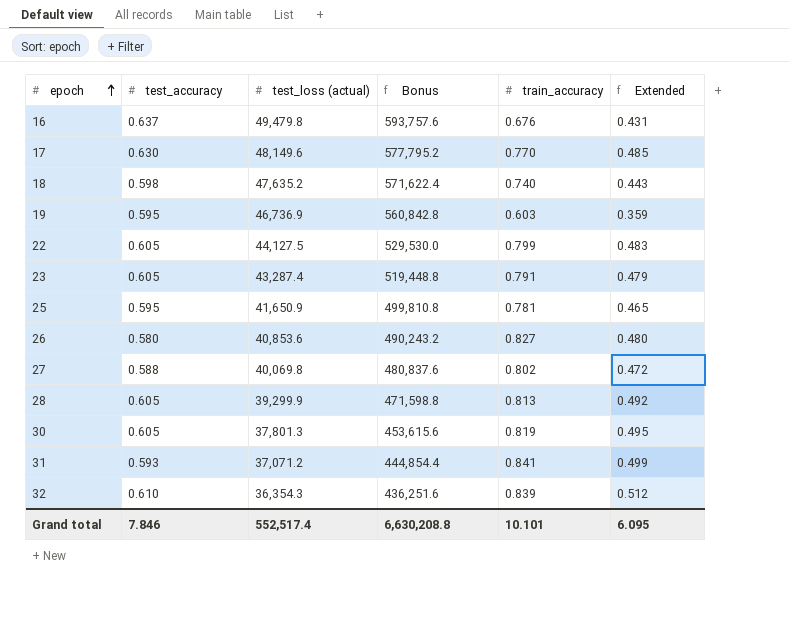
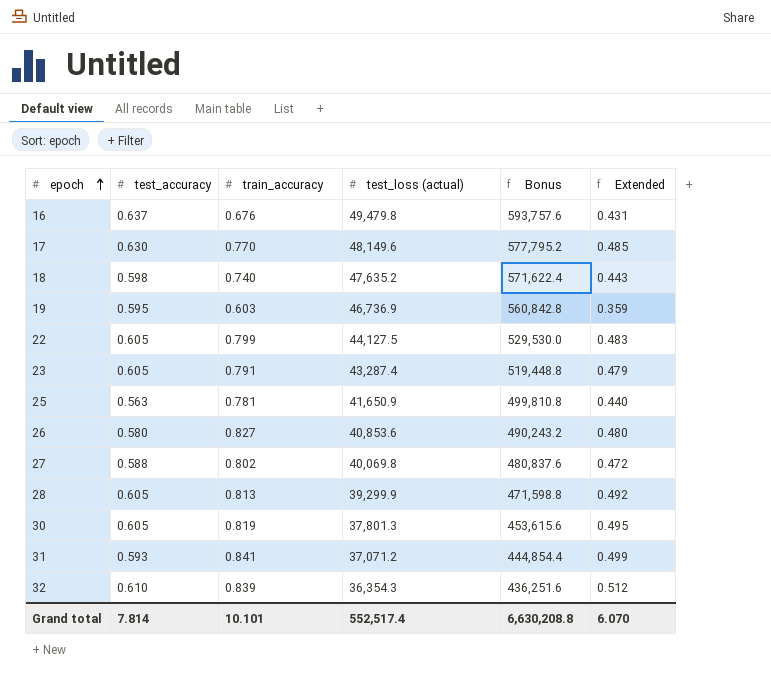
column train_accuracy | position: 5 -> 3
25 | test_accuracy: 0.595 -> 0.563
25 | Extended: 0.465 -> 0.440
Grand total | test_accuracy: 7.846 -> 7.814
Grand total | Extended: 6.095 -> 6.070

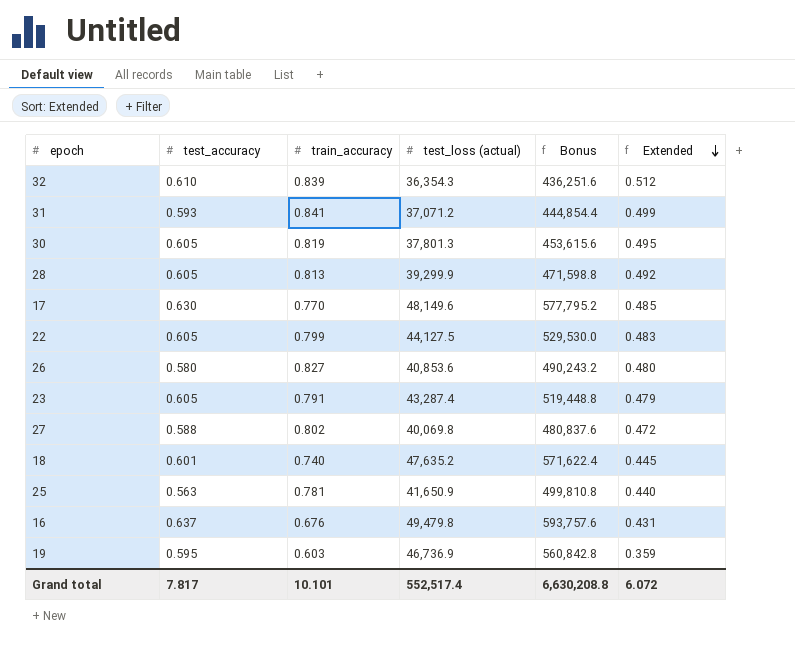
row order: epoch ascending -> Extended descending
18 | test_accuracy: 0.598 -> 0.601
18 | Extended: 0.443 -> 0.445
Grand total | test_accuracy: 7.814 -> 7.817
Grand total | Extended: 6.070 -> 6.072

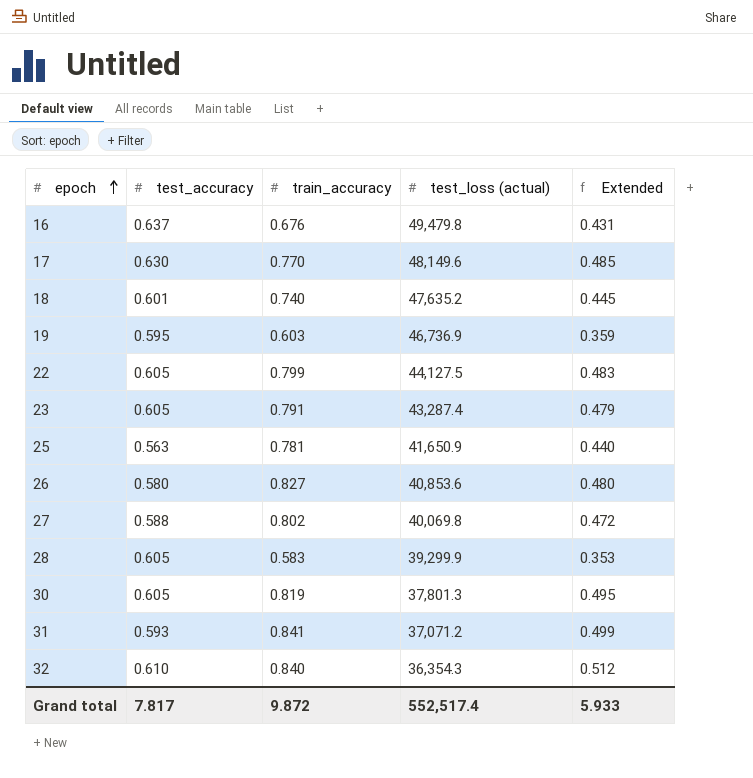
row order: Extended descending -> epoch ascending
column Bonus | formula: [test_loss (actual)] * 12 -> none
28 | train_accuracy: 0.813 -> 0.583
28 | Extended: 0.492 -> 0.353
32 | train_accuracy: 0.839 -> 0.840
Grand total | train_accuracy: 10.101 -> 9.872
Grand total | Extended: 6.072 -> 5.933

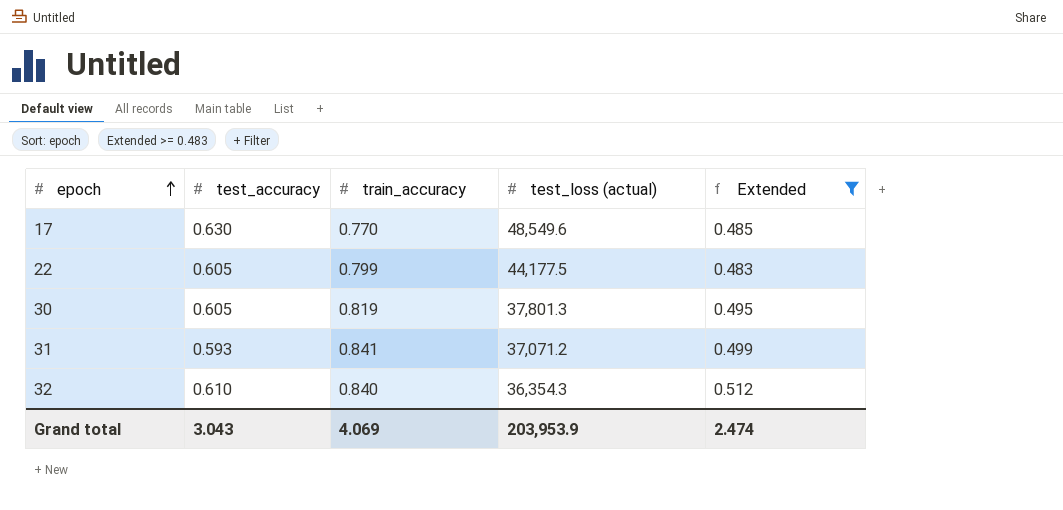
filter: none -> Extended >= 0.483
17 | test_loss (actual): 48,149.6 -> 48,549.6
22 | test_loss (actual): 44,127.5 -> 44,177.5
Grand total | test_accuracy: 7.817 -> 3.043
Grand total | train_accuracy: 9.872 -> 4.069
Grand total | test_loss (actual): 552,517.4 -> 203,953.9
Grand total | Extended: 5.933 -> 2.474

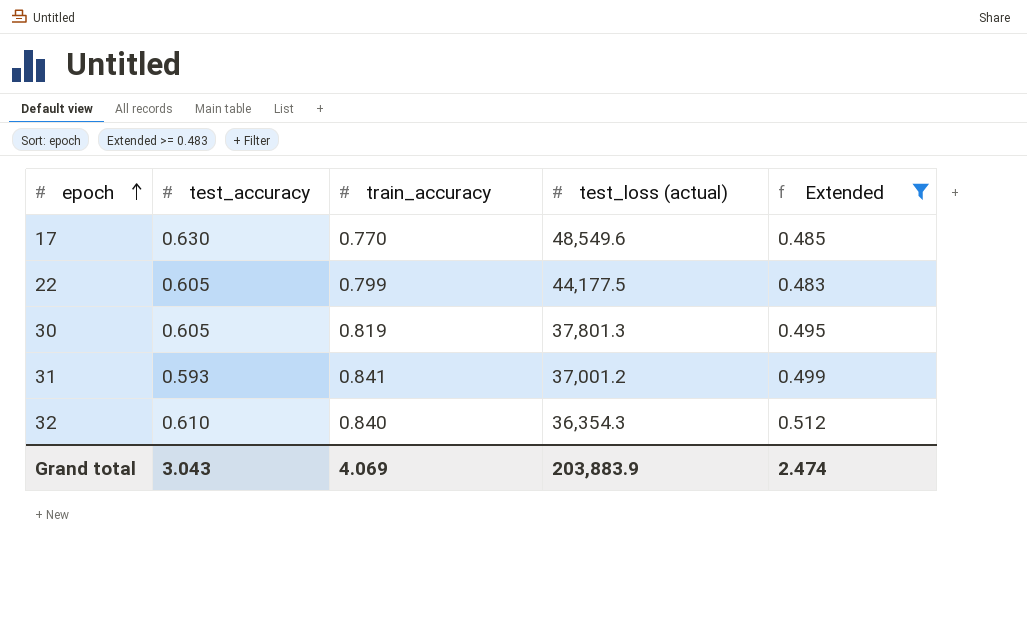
31 | test_loss (actual): 37,071.2 -> 37,001.2
Grand total | test_loss (actual): 203,953.9 -> 203,883.9

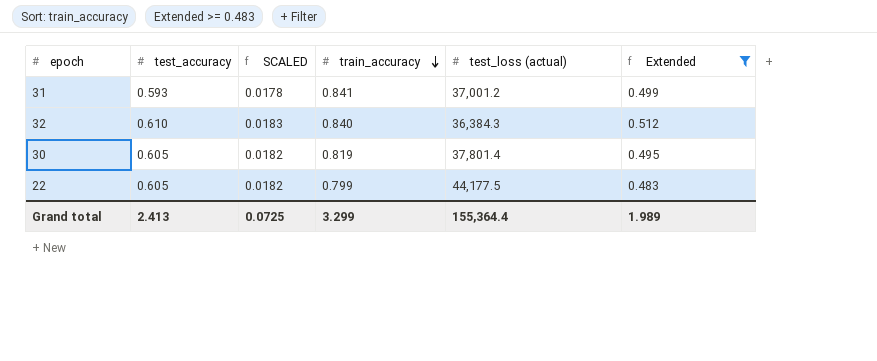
row order: epoch ascending -> train_accuracy descending
column SCALED | formula: none -> [test_accuracy] * 0.03
row 17: 0.630 | 0.770 | 48,549.6 | 0.485 -> none
32 | test_loss (actual): 36,354.3 -> 36,384.3
30 | test_loss (actual): 37,801.3 -> 37,801.4
Grand total | test_accuracy: 3.043 -> 2.413
Grand total | train_accuracy: 4.069 -> 3.299
Grand total | test_loss (actual): 203,883.9 -> 155,364.4
Grand total | Extended: 2.474 -> 1.989

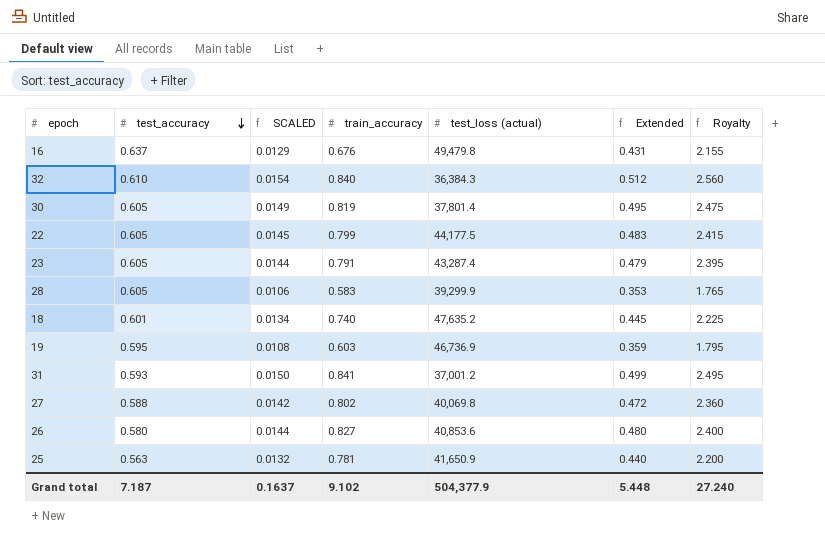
filter: Extended >= 0.483 -> none
row order: train_accuracy descending -> test_accuracy descending
column SCALED | formula: [test_accuracy] * 0.03 -> [Extended] * 0.03
column Royalty | formula: none -> [Extended] * 5
Grand total | test_accuracy: 2.413 -> 7.187
Grand total | SCALED: 0.0725 -> 0.1637
Grand total | train_accuracy: 3.299 -> 9.102
Grand total | test_loss (actual): 155,364.4 -> 504,377.9
Grand total | Extended: 1.989 -> 5.448

